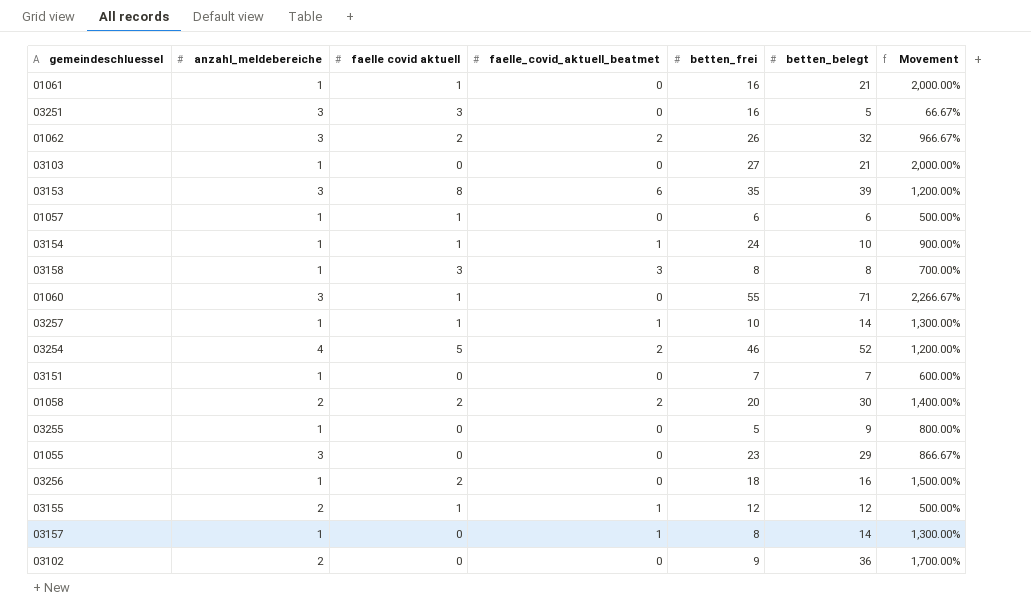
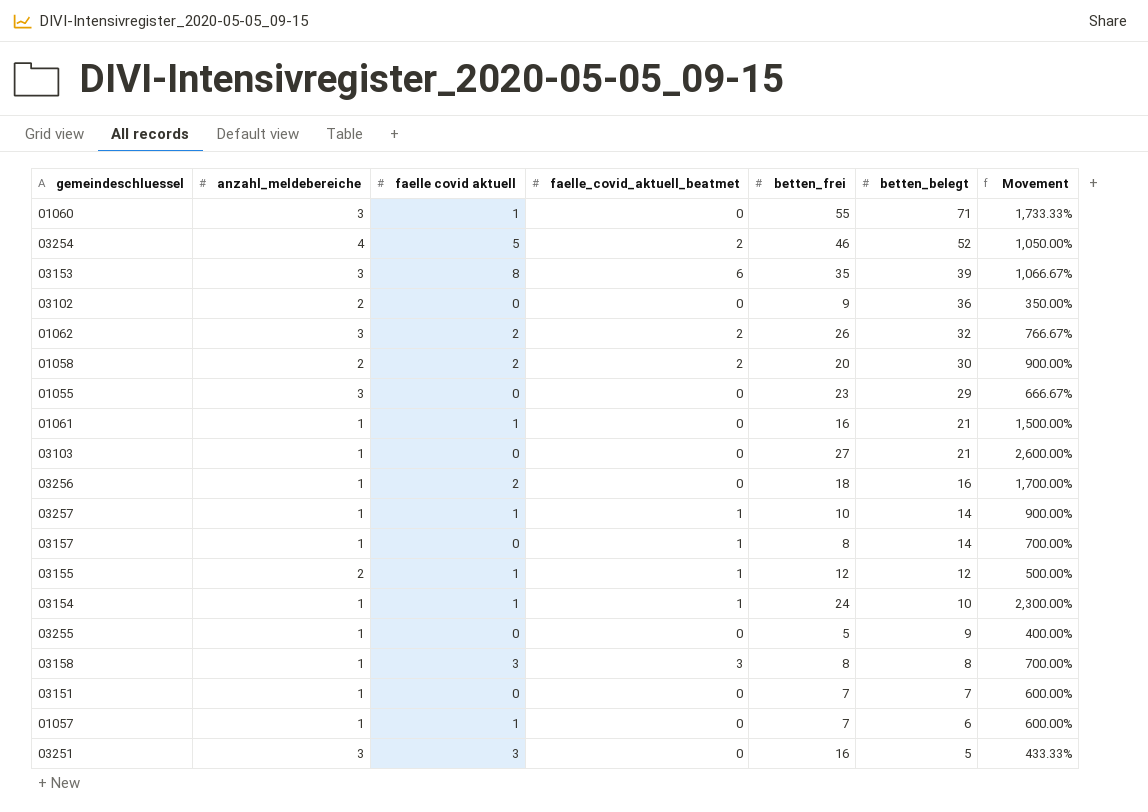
row order: none -> betten_belegt descending
column Movement | formula: ([betten_belegt] - [anzahl_meldebereiche]) / [anzahl_meldebereiche] -> ([betten_frei] - [anzahl_meldebereiche]) / [anzahl_meldebereiche]
01057 | betten_frei: 6 -> 7

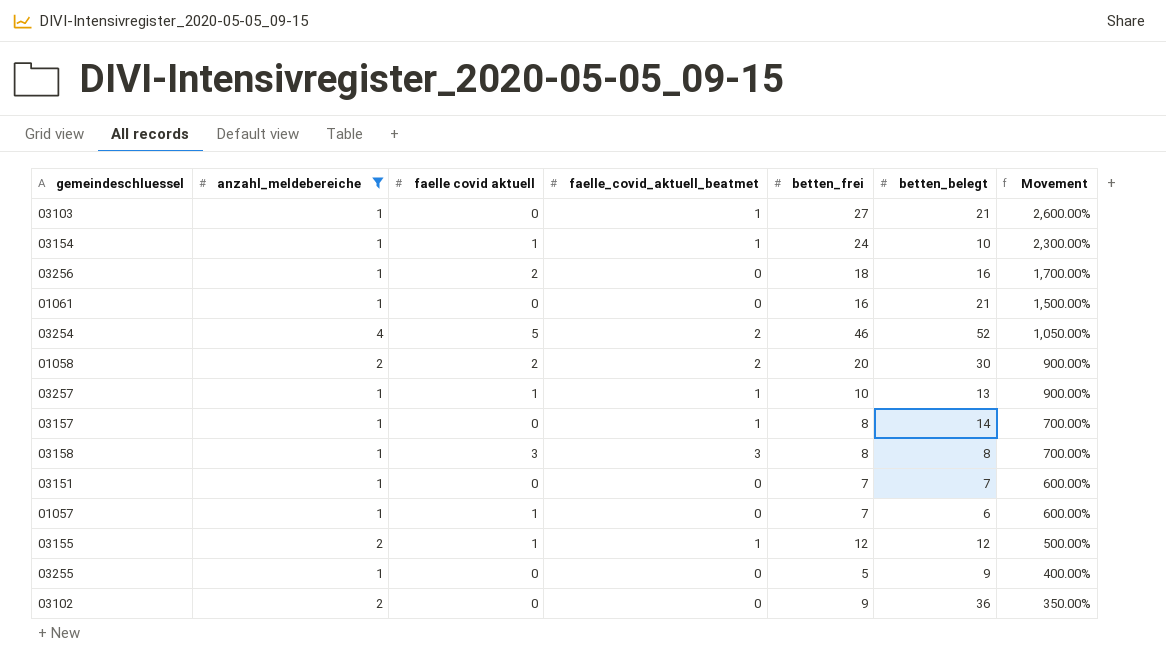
filter: none -> anzahl_meldebereiche != 3
row order: betten_belegt descending -> Movement descending
03103 | faelle_covid_aktuell_beatmet: 0 -> 1
01061 | faelle covid aktuell: 1 -> 0
03257 | betten_belegt: 14 -> 13

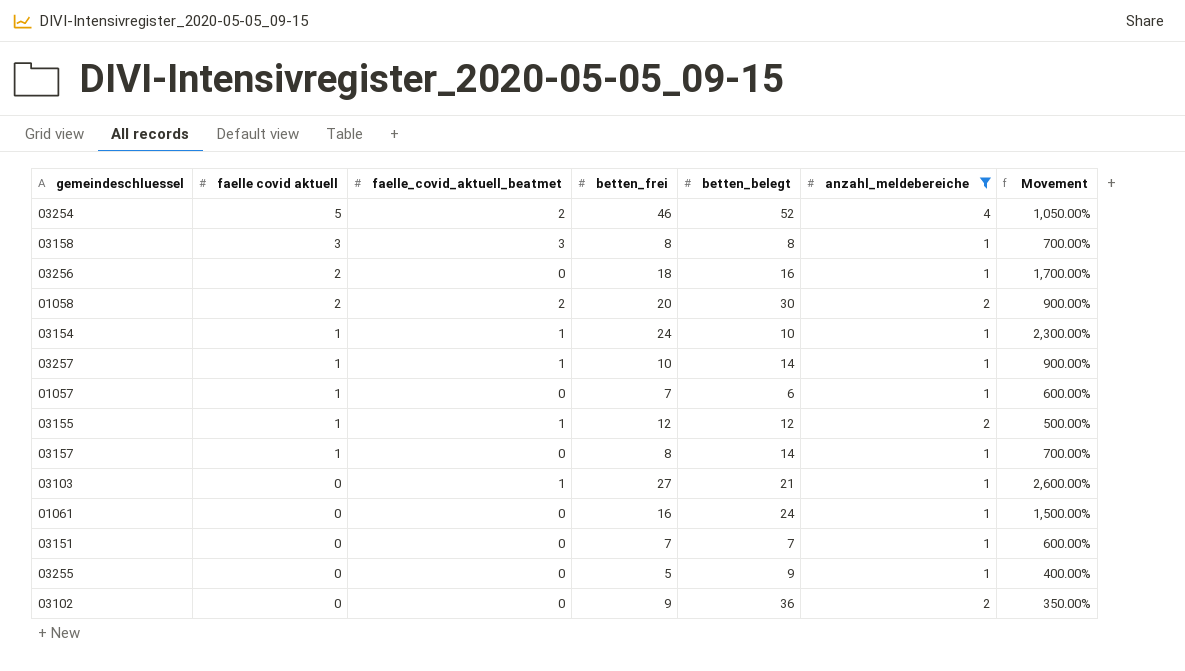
row order: Movement descending -> faelle covid aktuell descending
column anzahl_meldebereiche | position: 2 -> 6
03257 | betten_belegt: 13 -> 14
03157 | faelle covid aktuell: 0 -> 1
03157 | faelle_covid_aktuell_beatmet: 1 -> 0
01061 | betten_belegt: 21 -> 24

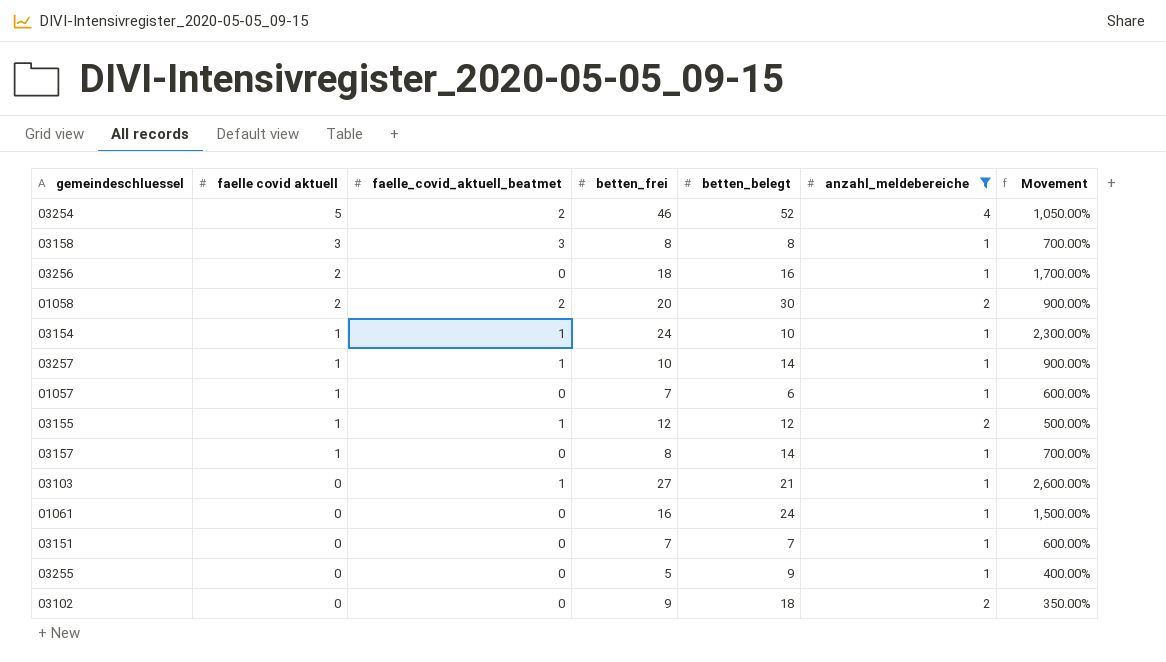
03102 | betten_belegt: 36 -> 18

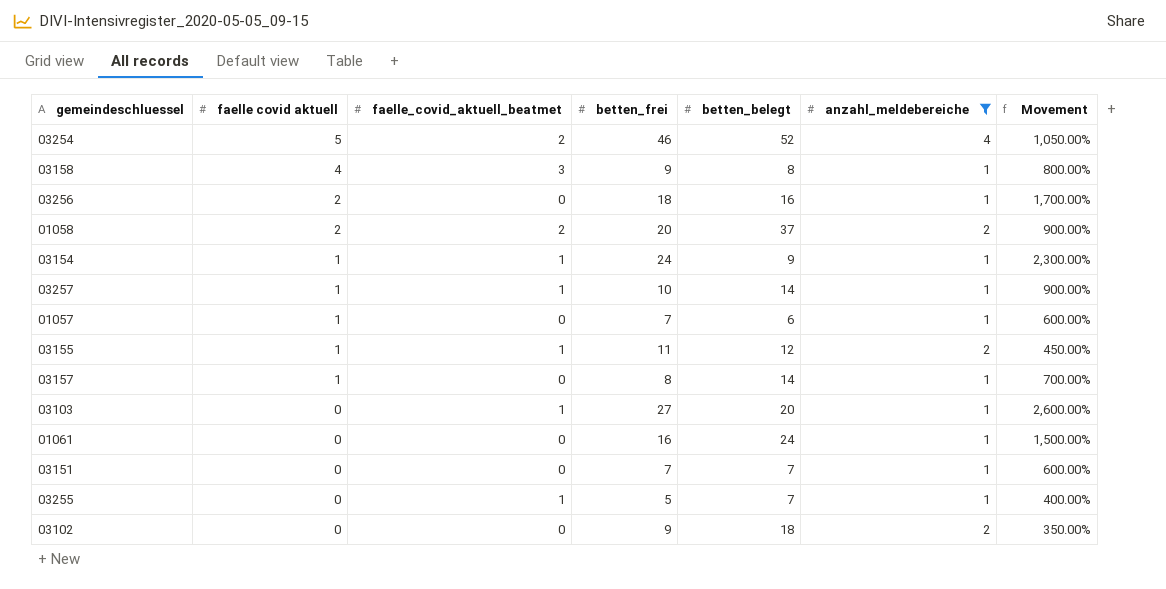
03158 | faelle covid aktuell: 3 -> 4
03158 | betten_frei: 8 -> 9
03158 | Movement: 700.00% -> 800.00%
01058 | betten_belegt: 30 -> 37
03154 | betten_belegt: 10 -> 9
03155 | betten_frei: 12 -> 11
03155 | Movement: 500.00% -> 450.00%
03103 | betten_belegt: 21 -> 20
03255 | faelle_covid_aktuell_beatmet: 0 -> 1
03255 | betten_belegt: 9 -> 7

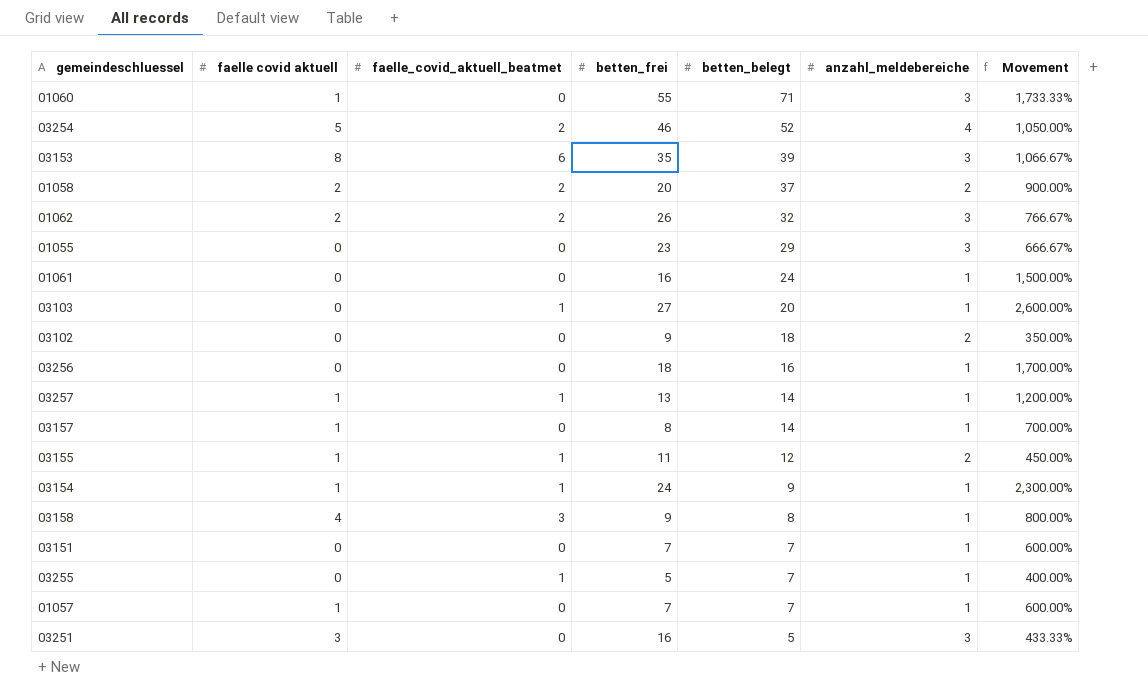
filter: anzahl_meldebereiche != 3 -> none
row order: faelle covid aktuell descending -> betten_belegt descending
03256 | faelle covid aktuell: 2 -> 0
03257 | betten_frei: 10 -> 13
03257 | Movement: 900.00% -> 1,200.00%
01057 | betten_belegt: 6 -> 7

